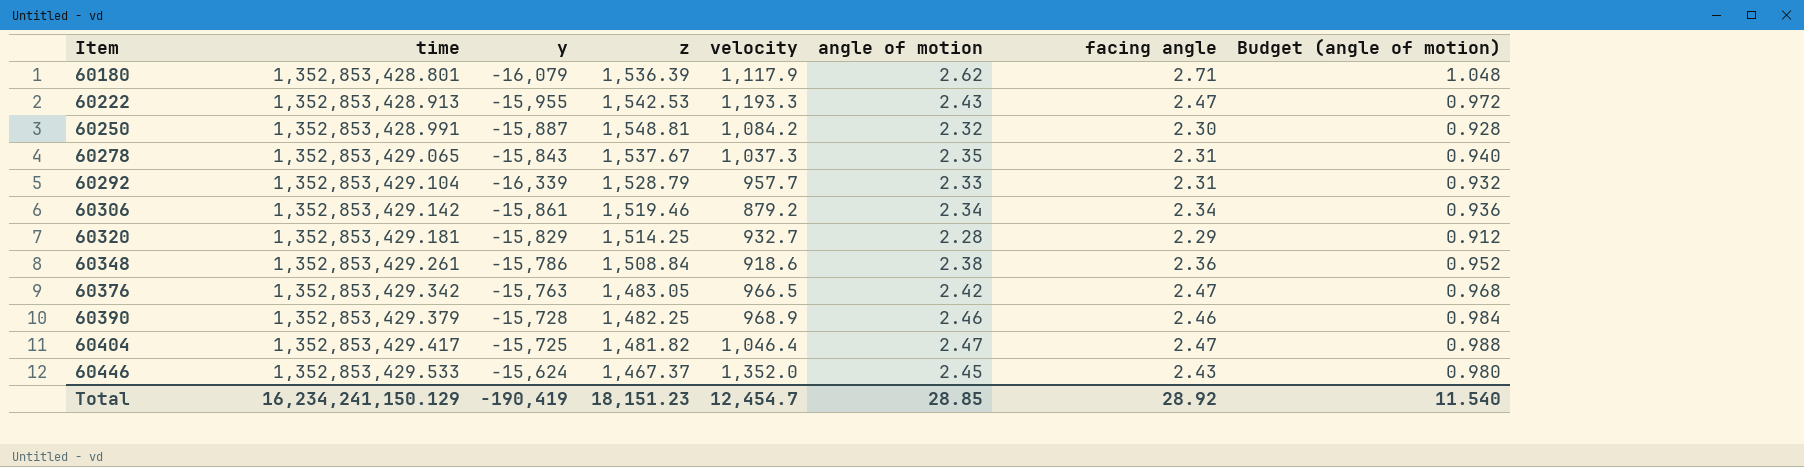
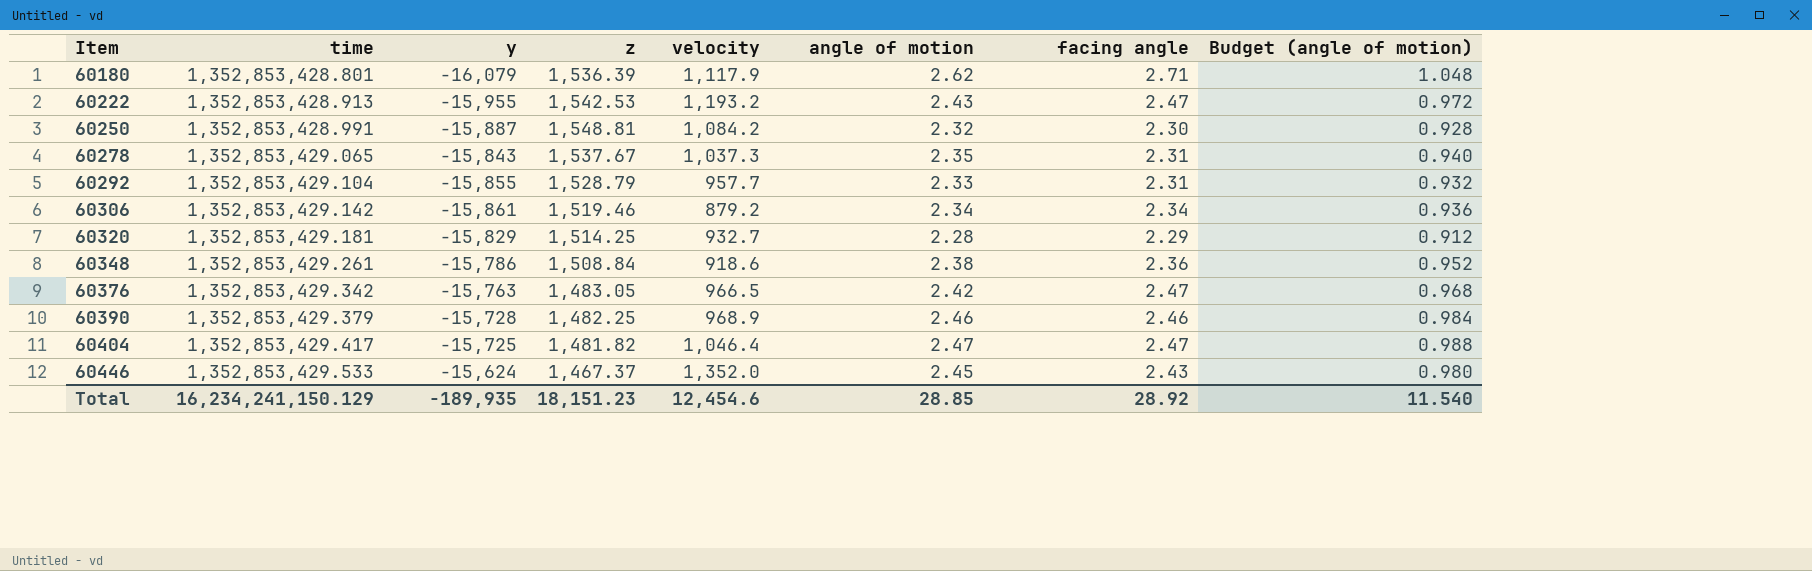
60222 | velocity: 1,193.3 -> 1,193.2
60292 | y: -16,339 -> -15,855
Total | y: -190,419 -> -189,935
Total | velocity: 12,454.7 -> 12,454.6

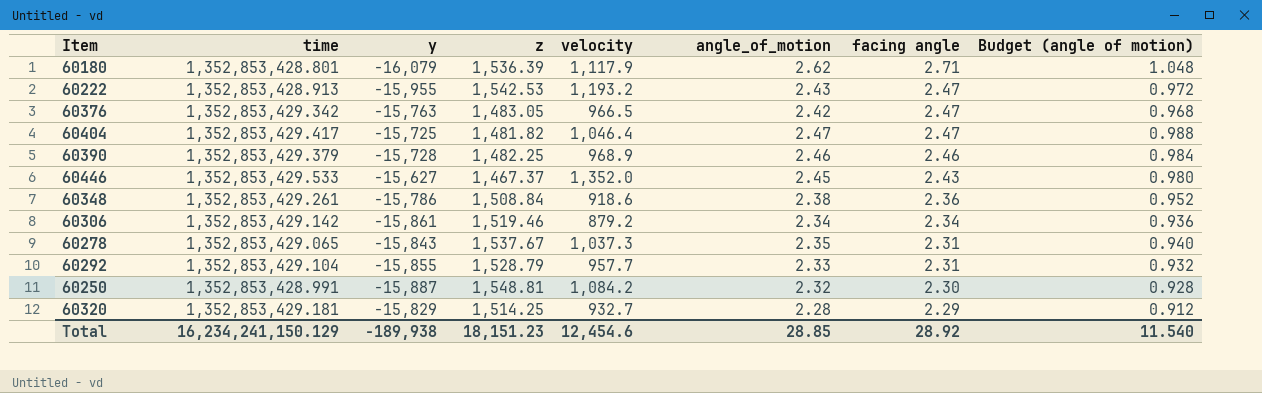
row order: Item ascending -> facing angle descending
column name: angle of motion -> angle_of_motion
60446 | y: -15,624 -> -15,627
Total | y: -189,935 -> -189,938

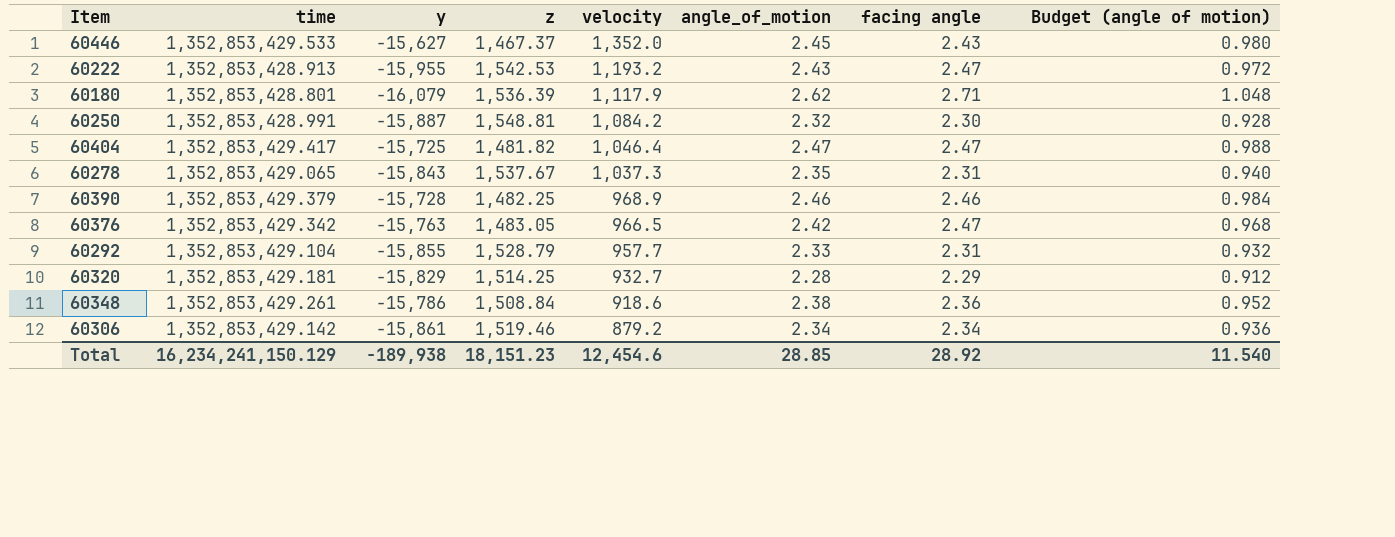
row order: facing angle descending -> velocity descending

